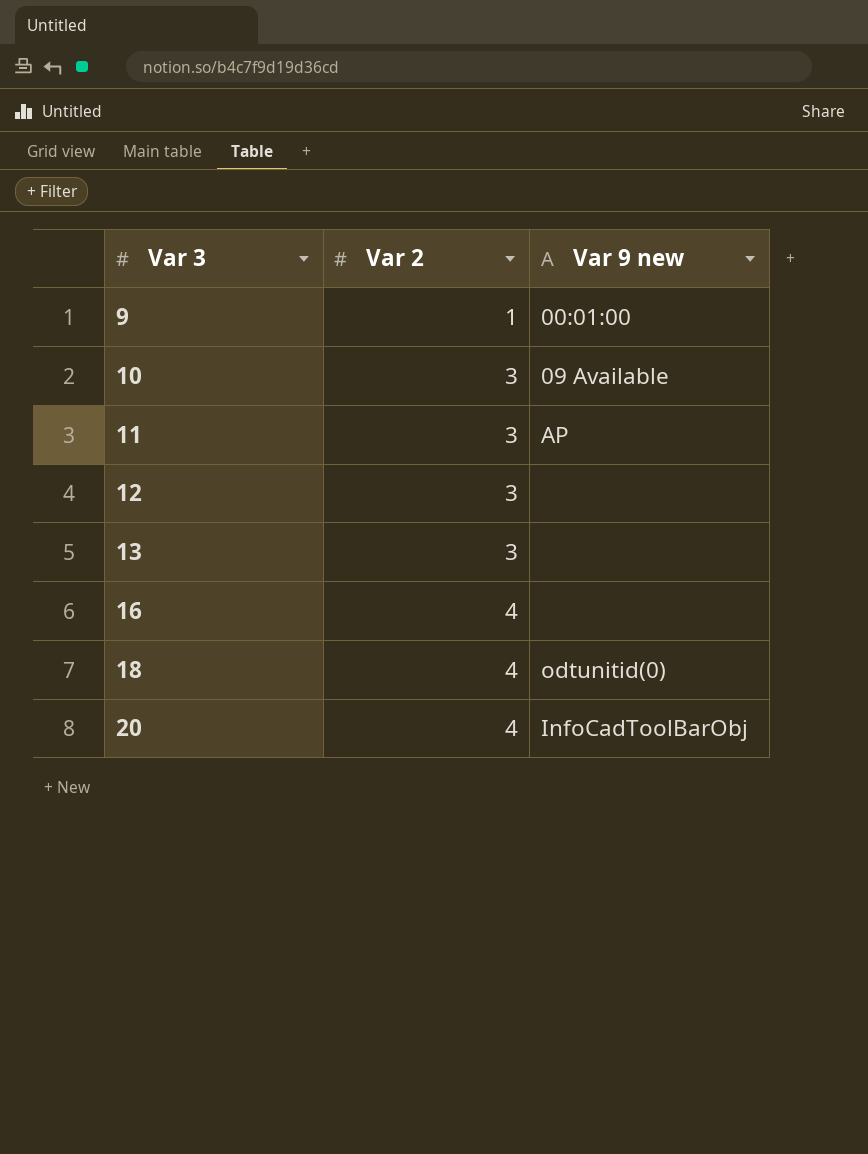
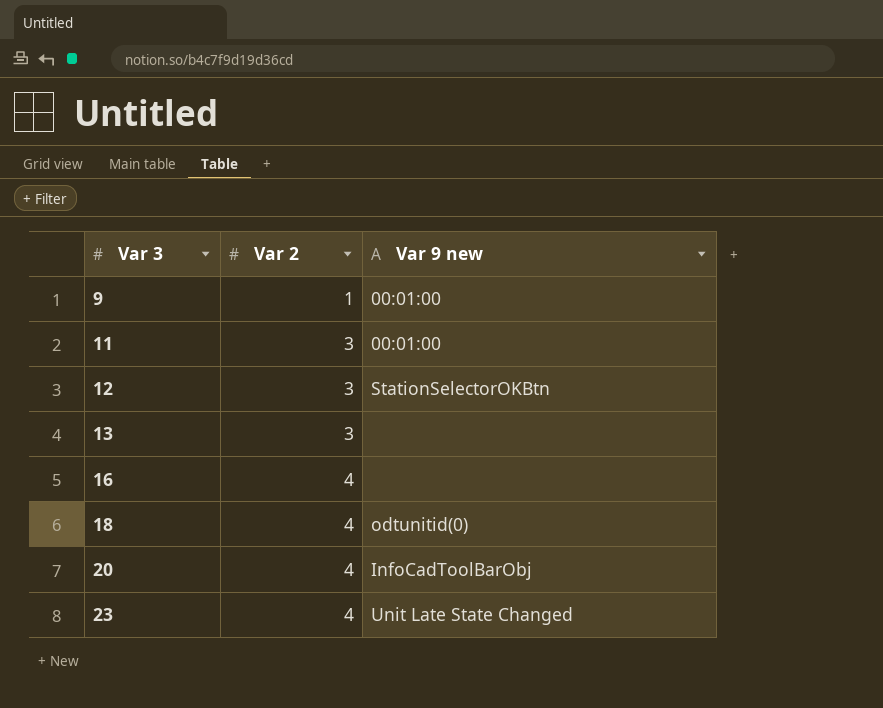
row 10: 3 | 09 Available -> none
11 | Var 9 new: AP -> 00:01:00
12 | Var 9 new: none -> StationSelectorOKBtn
row 23: none -> 4 | Unit Late State Changed

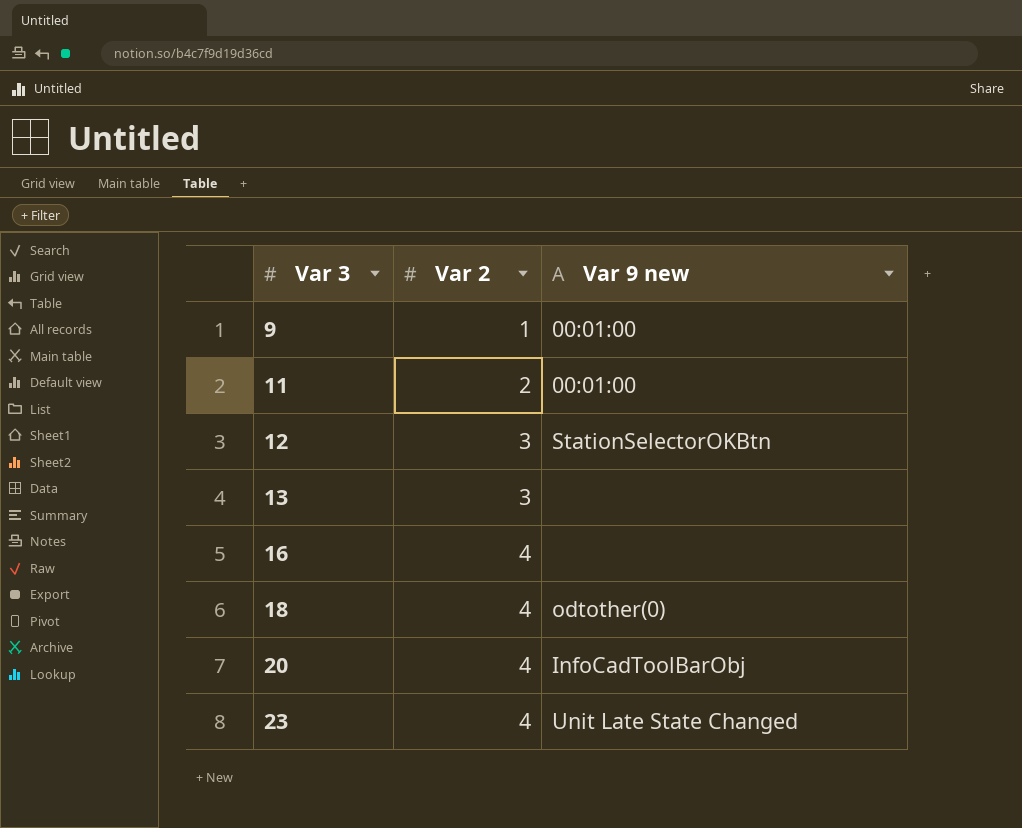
11 | Var 2: 3 -> 2
18 | Var 9 new: odtunitid(0) -> odtother(0)

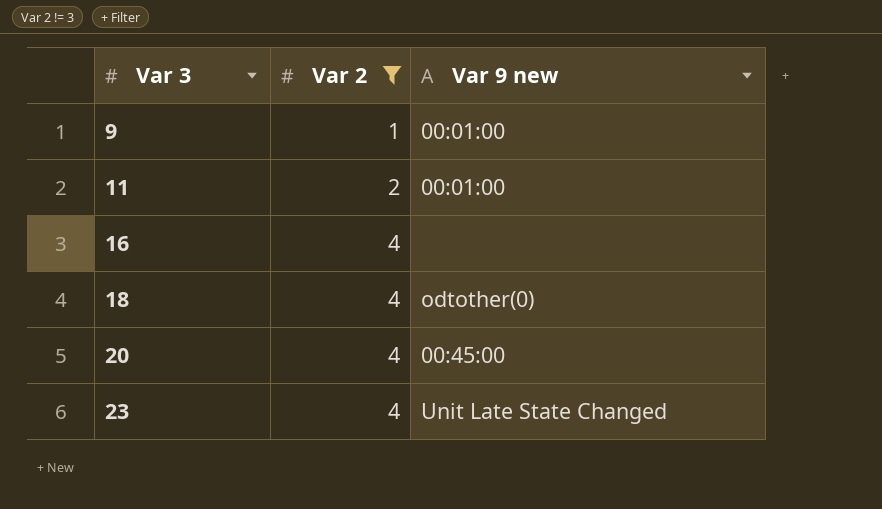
filter: none -> Var 2 != 3
20 | Var 9 new: InfoCadToolBarObj -> 00:45:00

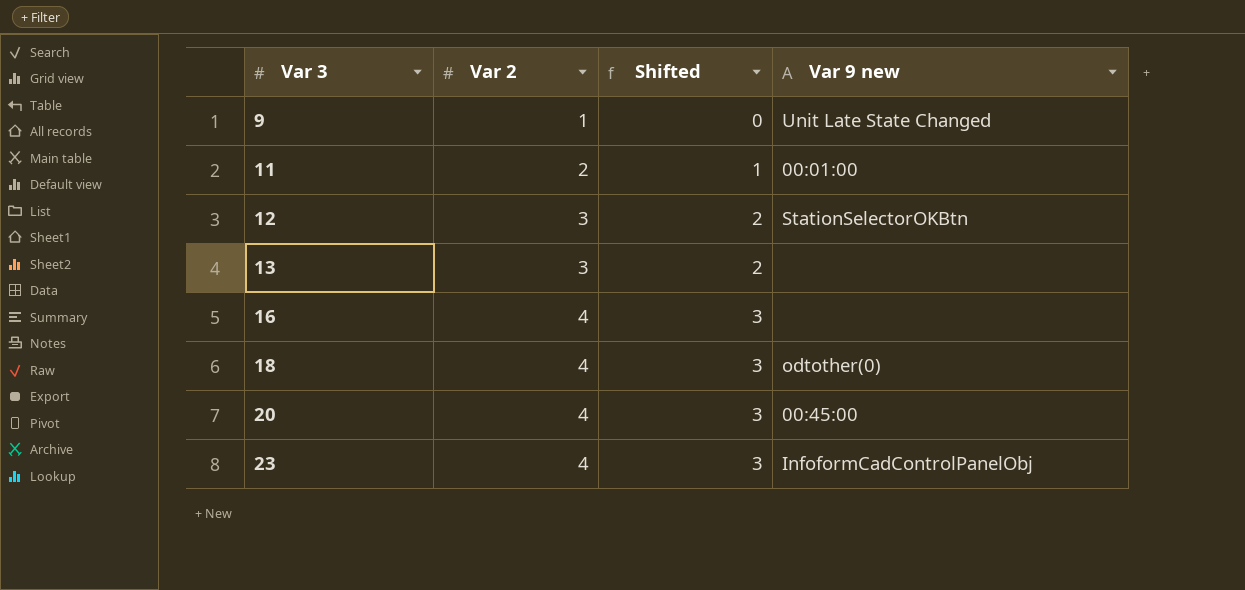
filter: Var 2 != 3 -> none
column Shifted | formula: none -> [Var 2] - 1
9 | Var 9 new: 00:01:00 -> Unit Late State Changed
23 | Var 9 new: Unit Late State Changed -> InfoformCadControlPanelObj

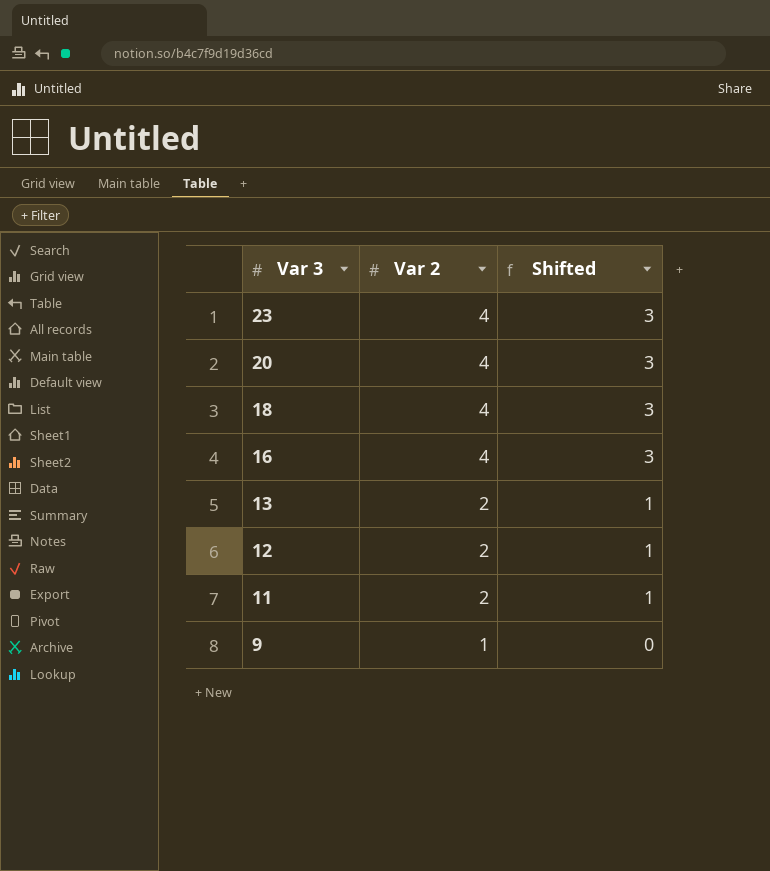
row order: Var 3 ascending -> Var 3 descending
column Var 9 new | position: 4 -> none
13 | Var 2: 3 -> 2
13 | Shifted: 2 -> 1
12 | Var 2: 3 -> 2
12 | Shifted: 2 -> 1

